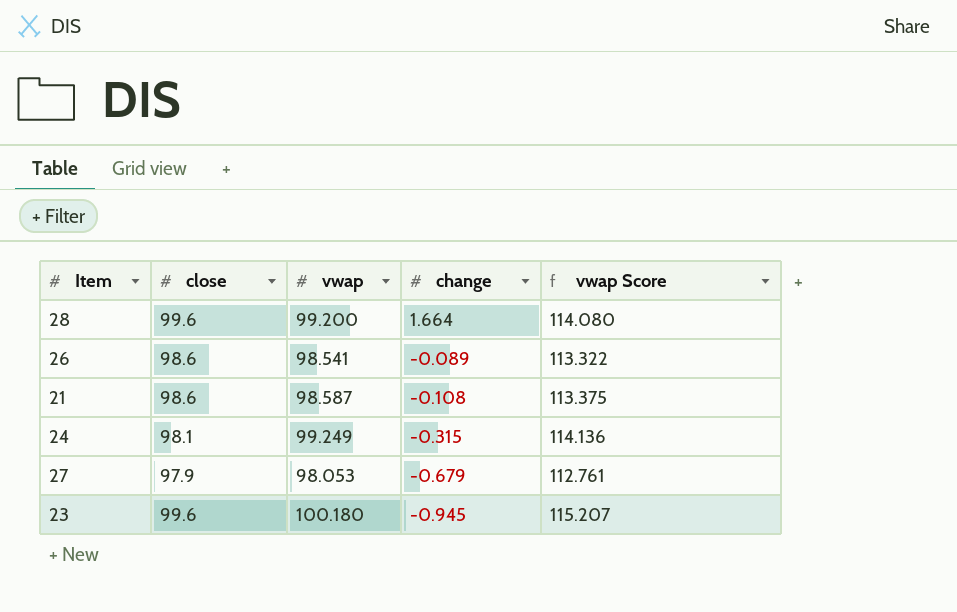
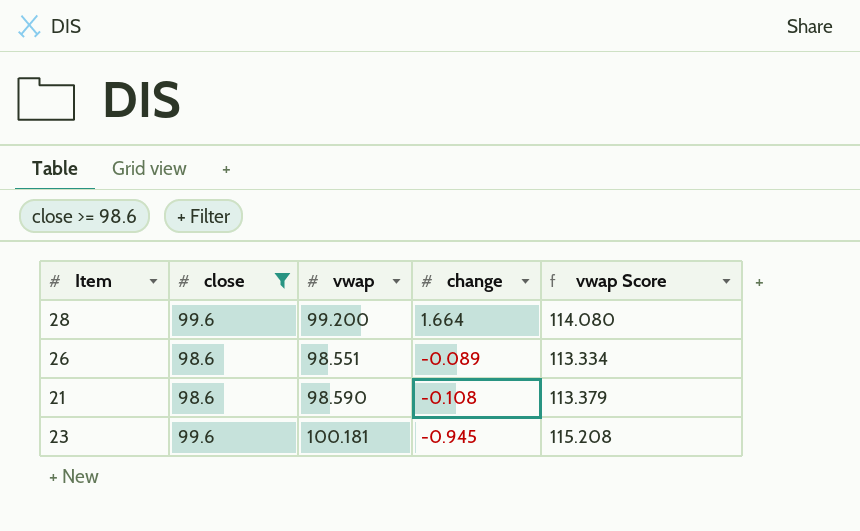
filter: none -> close >= 98.6
26 | vwap: 98.541 -> 98.551
26 | vwap Score: 113.322 -> 113.334
21 | vwap: 98.587 -> 98.590
21 | vwap Score: 113.375 -> 113.379
23 | vwap: 100.180 -> 100.181
23 | vwap Score: 115.207 -> 115.208

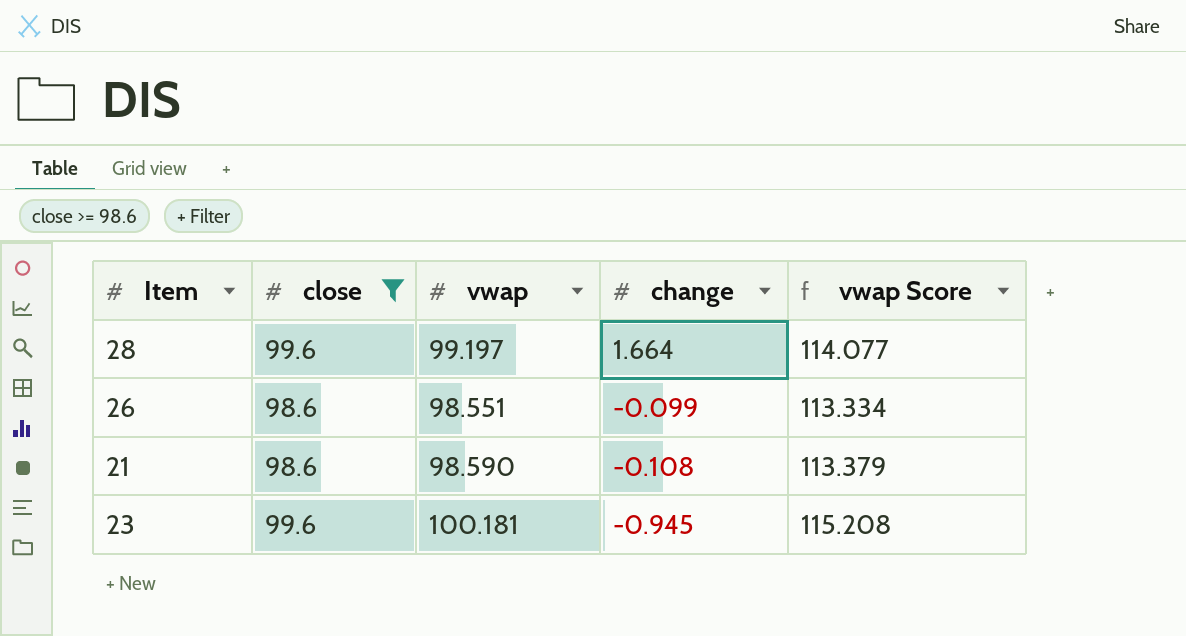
28 | vwap: 99.200 -> 99.197
28 | vwap Score: 114.080 -> 114.077
26 | change: -0.089 -> -0.099

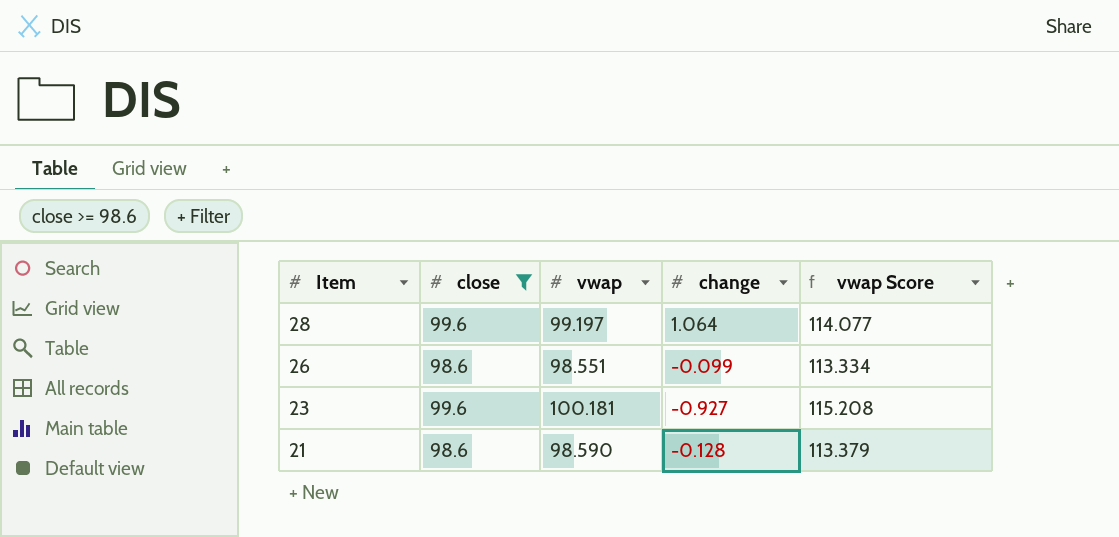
row order: change descending -> Item descending
28 | change: 1.664 -> 1.064
23 | change: -0.945 -> -0.927
21 | change: -0.108 -> -0.128

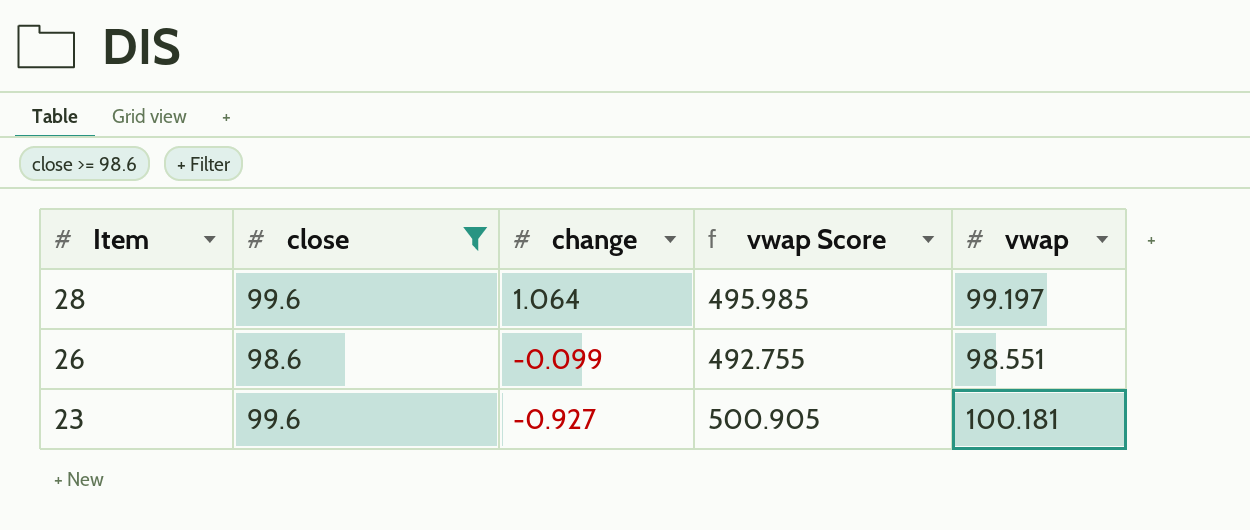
column vwap Score | formula: [vwap] * 1.15 -> [vwap] * 5
column vwap | position: 3 -> 5
row 21: 98.6 | 98.590 | -0.128 | 113.379 -> none

